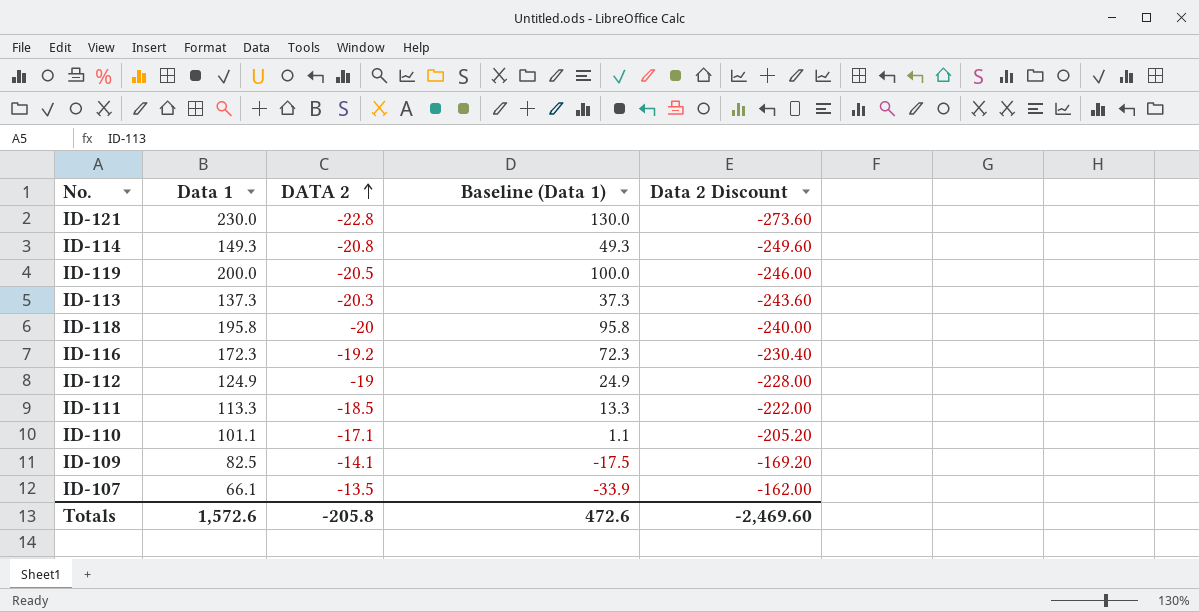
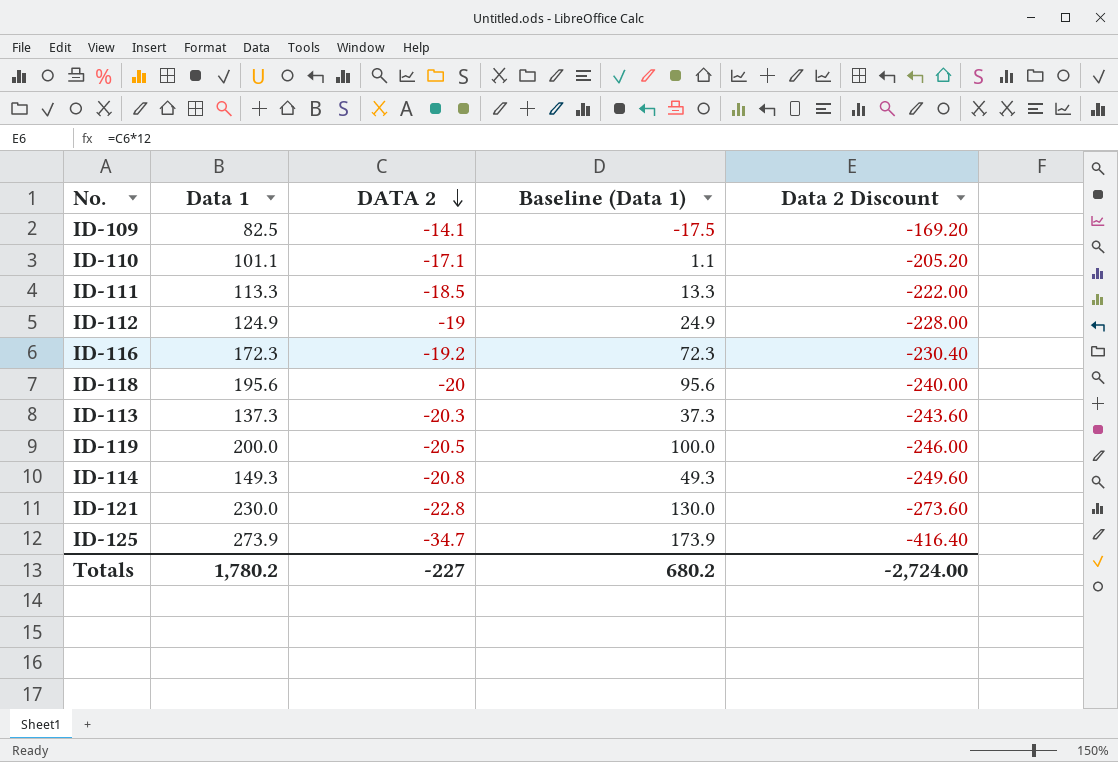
row order: DATA 2 ascending -> DATA 2 descending
row ID-107: 66.1 | -13.5 | -33.9 | -162.00 -> none
ID-118 | Data 1: 195.8 -> 195.6
ID-118 | Baseline (Data 1): 95.8 -> 95.6
row ID-125: none -> 273.9 | -34.7 | 173.9 | -416.40
Totals | Data 1: 1,572.6 -> 1,780.2
Totals | DATA 2: -205.8 -> -227
Totals | Baseline (Data 1): 472.6 -> 680.2
Totals | Data 2 Discount: -2,469.60 -> -2,724.00

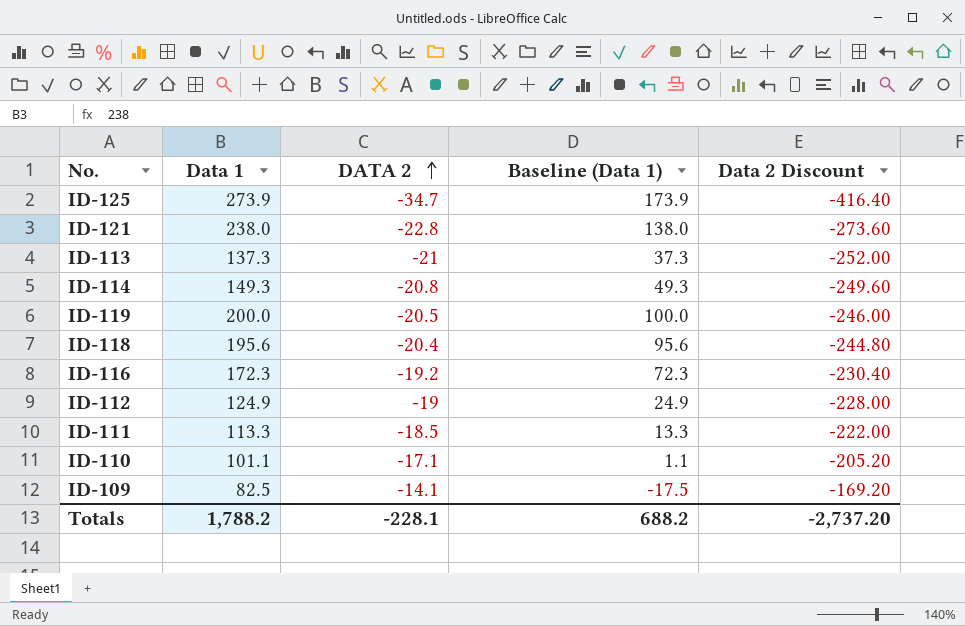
row order: DATA 2 descending -> DATA 2 ascending
ID-121 | Data 1: 230.0 -> 238.0
ID-121 | Baseline (Data 1): 130.0 -> 138.0
ID-113 | DATA 2: -20.3 -> -21
ID-113 | Data 2 Discount: -243.60 -> -252.00
ID-118 | DATA 2: -20 -> -20.4
ID-118 | Data 2 Discount: -240.00 -> -244.80
Totals | Data 1: 1,780.2 -> 1,788.2
Totals | DATA 2: -227 -> -228.1
Totals | Baseline (Data 1): 680.2 -> 688.2
Totals | Data 2 Discount: -2,724.00 -> -2,737.20

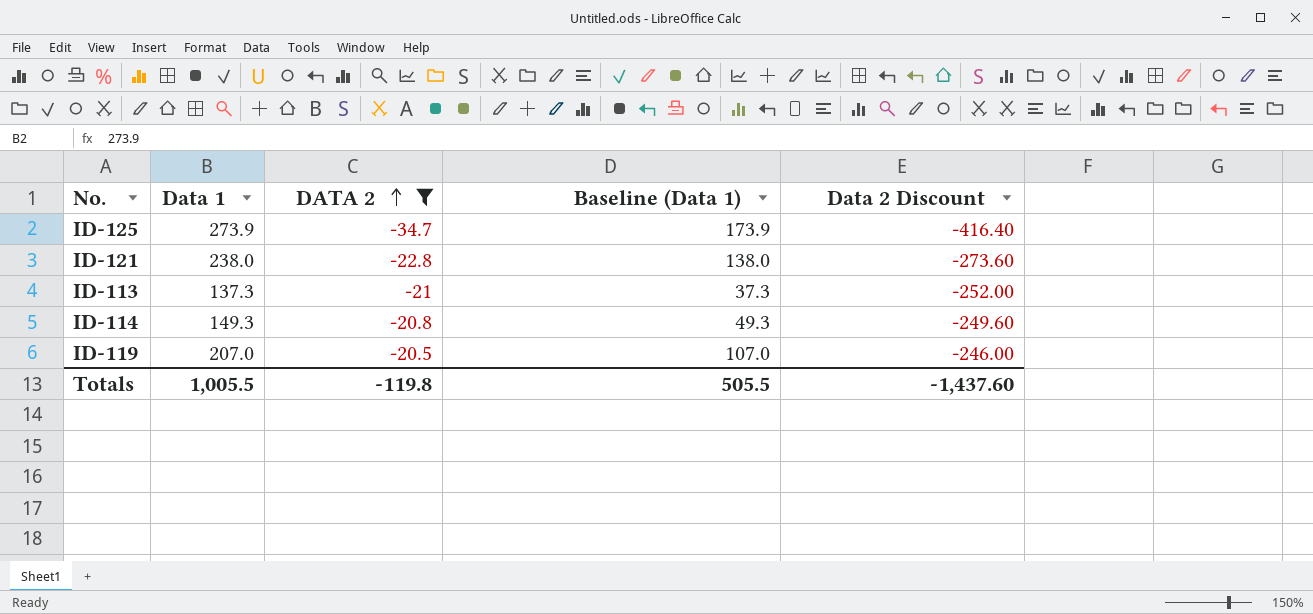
filter: none -> DATA 2 <= -20.5
ID-119 | Data 1: 200.0 -> 207.0
ID-119 | Baseline (Data 1): 100.0 -> 107.0
Totals | Data 1: 1,788.2 -> 1,005.5
Totals | DATA 2: -228.1 -> -119.8
Totals | Baseline (Data 1): 688.2 -> 505.5
Totals | Data 2 Discount: -2,737.20 -> -1,437.60

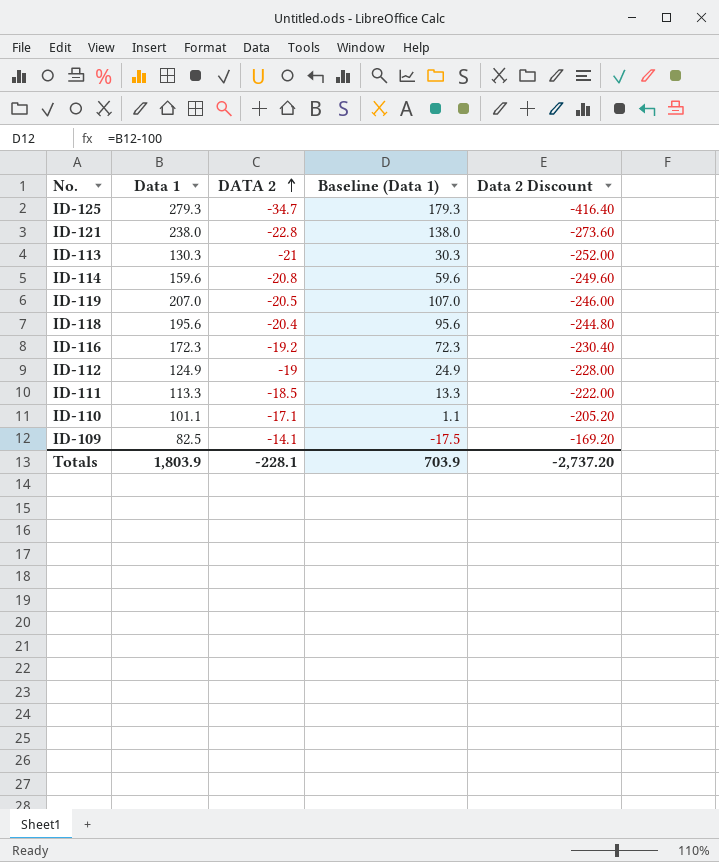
filter: DATA 2 <= -20.5 -> none
ID-125 | Data 1: 273.9 -> 279.3
ID-125 | Baseline (Data 1): 173.9 -> 179.3
ID-113 | Data 1: 137.3 -> 130.3
ID-113 | Baseline (Data 1): 37.3 -> 30.3
ID-114 | Data 1: 149.3 -> 159.6
ID-114 | Baseline (Data 1): 49.3 -> 59.6
Totals | Data 1: 1,005.5 -> 1,803.9
Totals | DATA 2: -119.8 -> -228.1
Totals | Baseline (Data 1): 505.5 -> 703.9
Totals | Data 2 Discount: -1,437.60 -> -2,737.20

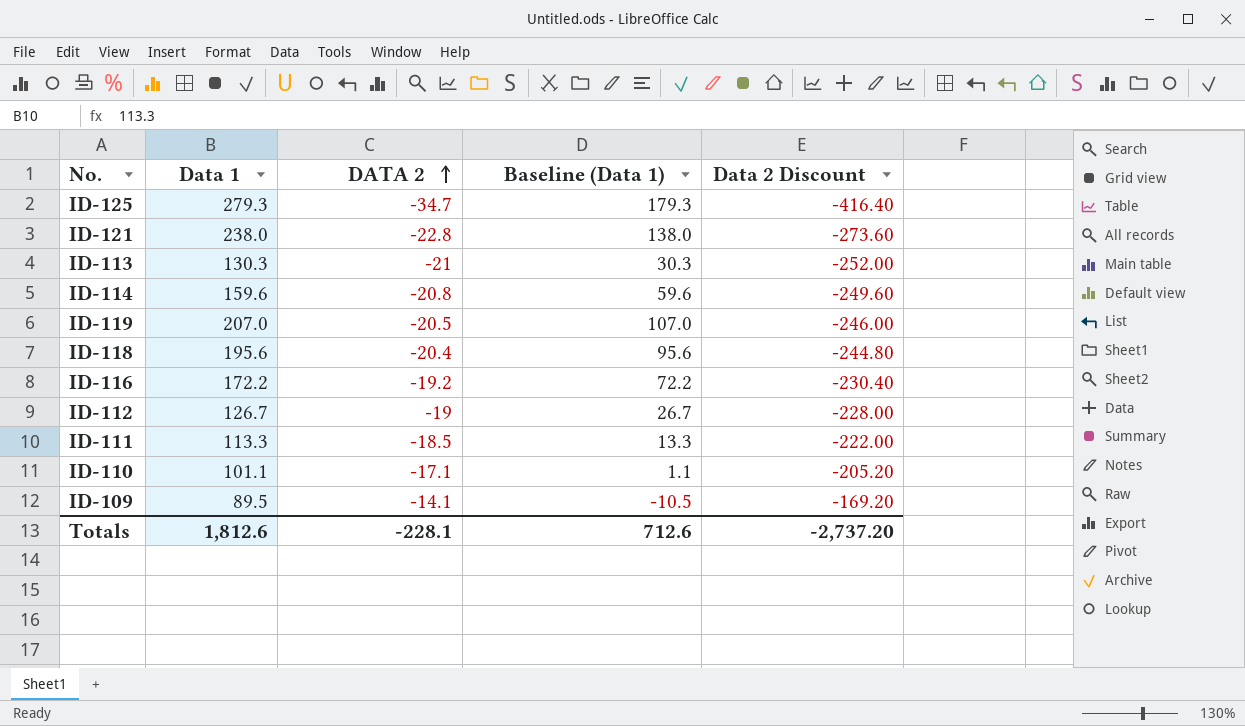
ID-116 | Data 1: 172.3 -> 172.2
ID-116 | Baseline (Data 1): 72.3 -> 72.2
ID-112 | Data 1: 124.9 -> 126.7
ID-112 | Baseline (Data 1): 24.9 -> 26.7
ID-109 | Data 1: 82.5 -> 89.5
ID-109 | Baseline (Data 1): -17.5 -> -10.5
Totals | Data 1: 1,803.9 -> 1,812.6
Totals | Baseline (Data 1): 703.9 -> 712.6

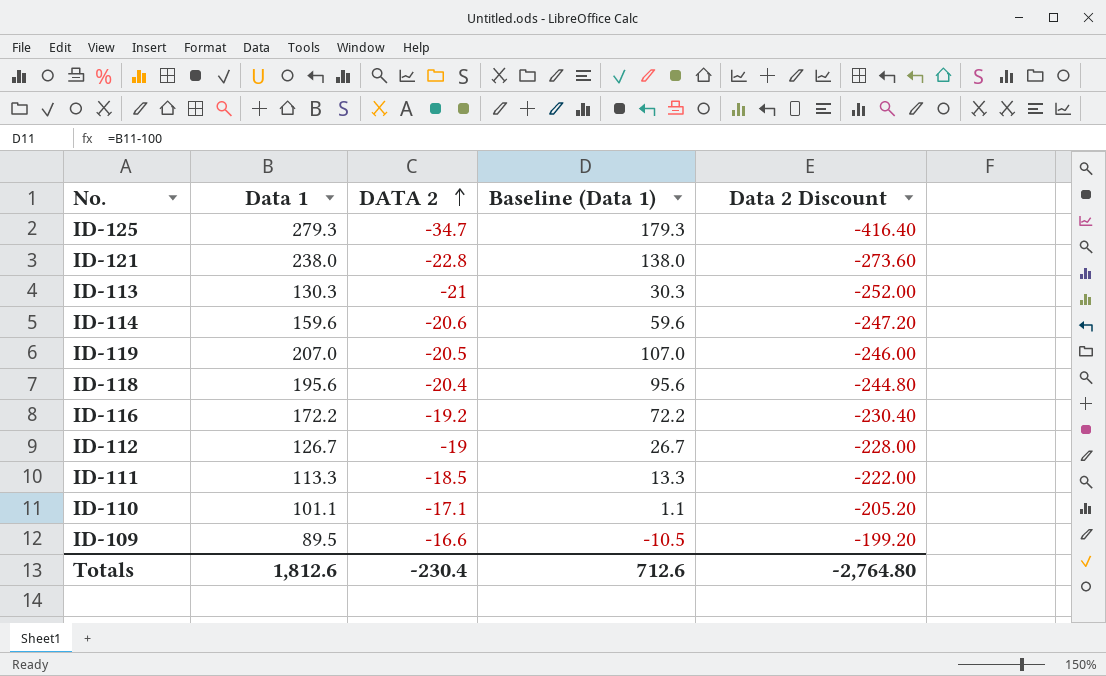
ID-114 | DATA 2: -20.8 -> -20.6
ID-114 | Data 2 Discount: -249.60 -> -247.20
ID-109 | DATA 2: -14.1 -> -16.6
ID-109 | Data 2 Discount: -169.20 -> -199.20
Totals | DATA 2: -228.1 -> -230.4
Totals | Data 2 Discount: -2,737.20 -> -2,764.80

